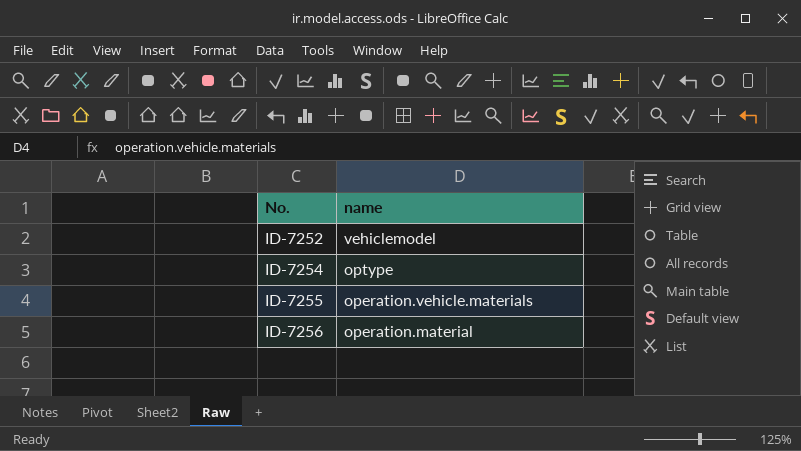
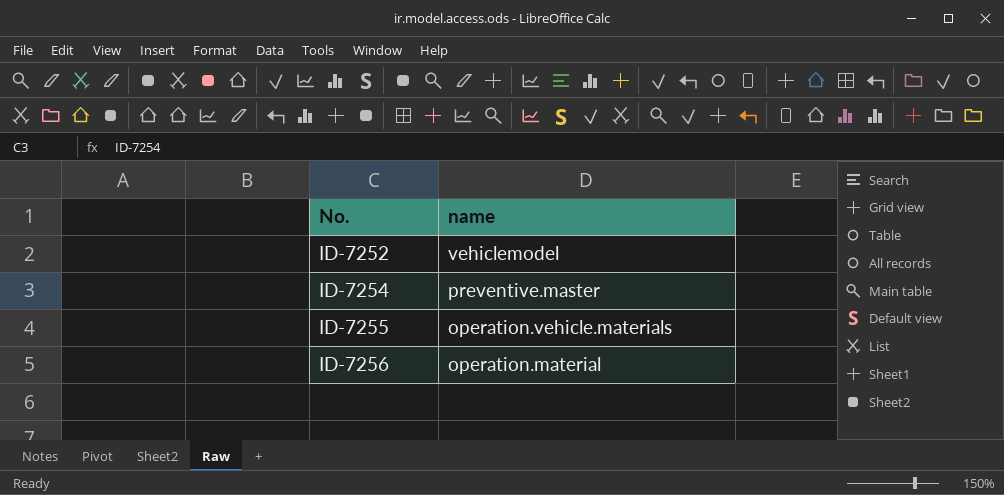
ID-7254 | name: optype -> preventive.master

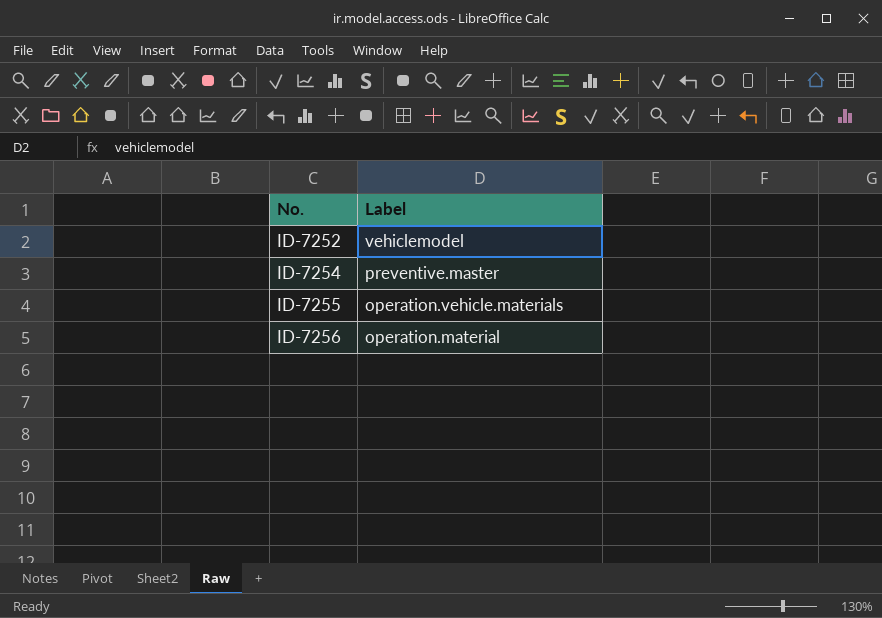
column name: name -> Label

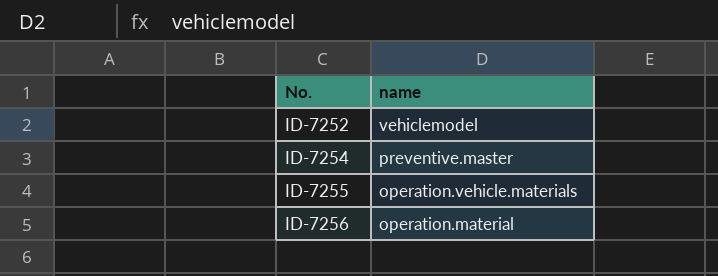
column name: Label -> name

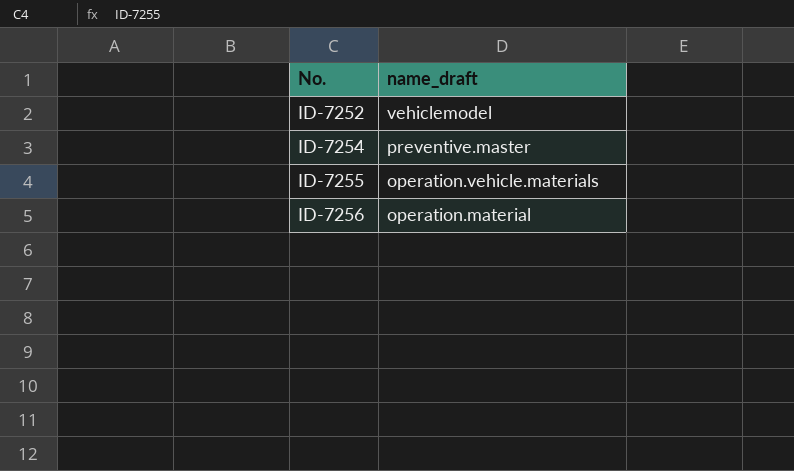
column name: name -> name_draft

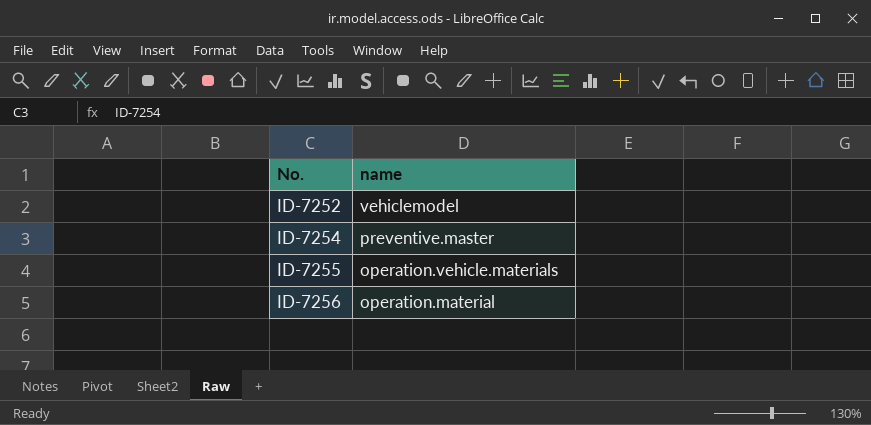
column name: name_draft -> name

